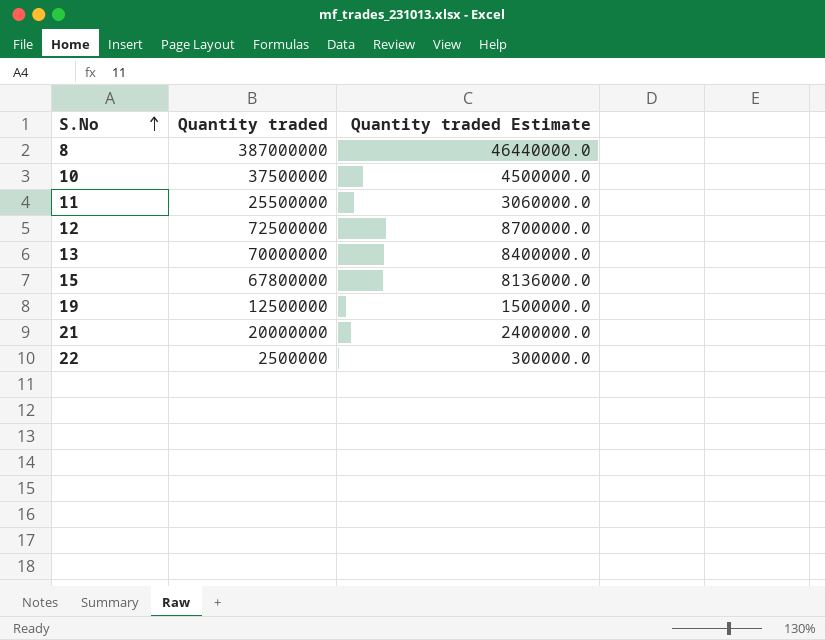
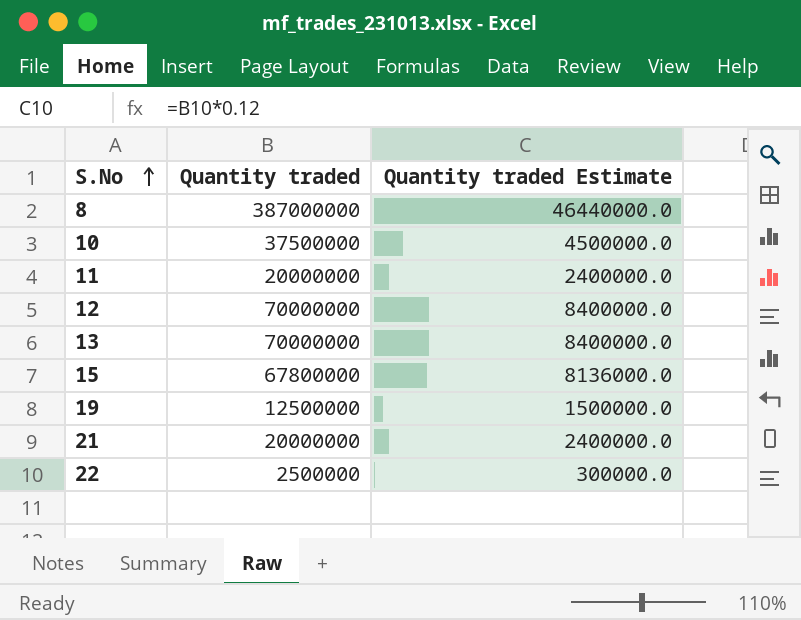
11 | Quantity traded: 25500000 -> 20000000
11 | Quantity traded Estimate: 3060000.0 -> 2400000.0
12 | Quantity traded: 72500000 -> 70000000
12 | Quantity traded Estimate: 8700000.0 -> 8400000.0

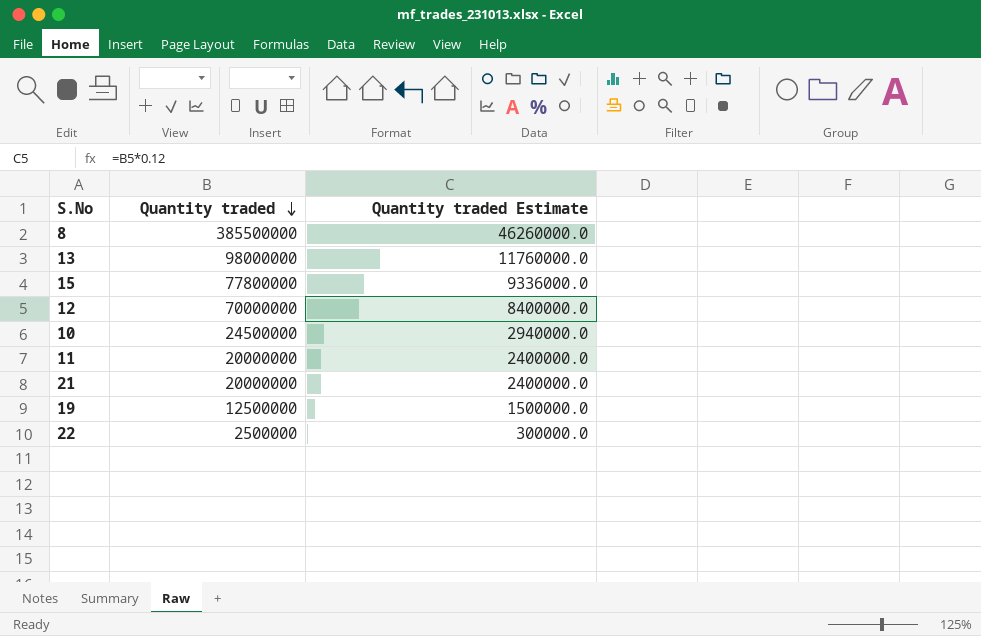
row order: S.No ascending -> Quantity traded descending
8 | Quantity traded: 387000000 -> 385500000
8 | Quantity traded Estimate: 46440000.0 -> 46260000.0
13 | Quantity traded: 70000000 -> 98000000
13 | Quantity traded Estimate: 8400000.0 -> 11760000.0
15 | Quantity traded: 67800000 -> 77800000
15 | Quantity traded Estimate: 8136000.0 -> 9336000.0
10 | Quantity traded: 37500000 -> 24500000
10 | Quantity traded Estimate: 4500000.0 -> 2940000.0

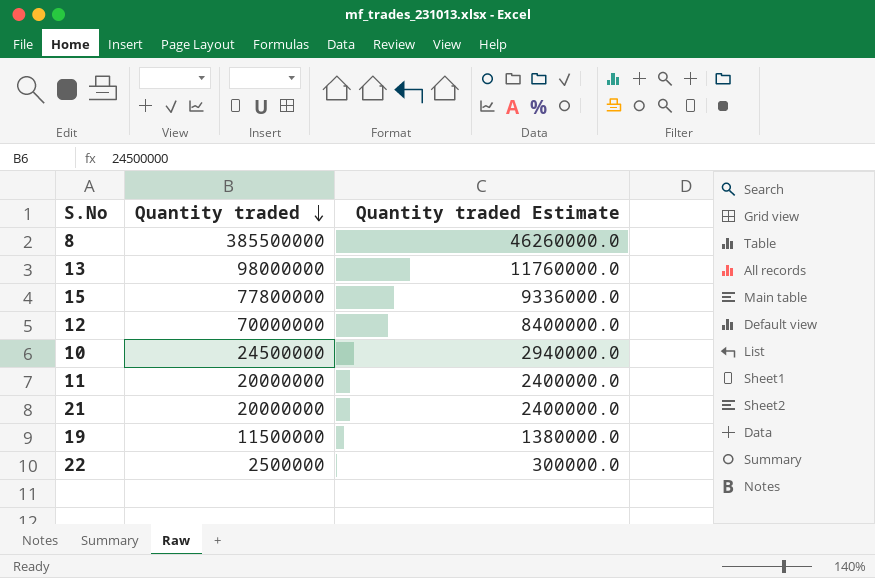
19 | Quantity traded: 12500000 -> 11500000
19 | Quantity traded Estimate: 1500000.0 -> 1380000.0

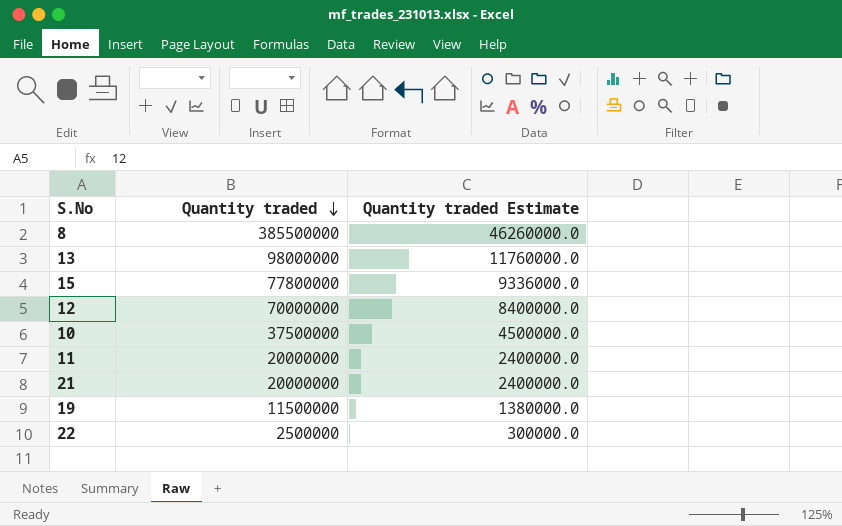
10 | Quantity traded: 24500000 -> 37500000
10 | Quantity traded Estimate: 2940000.0 -> 4500000.0

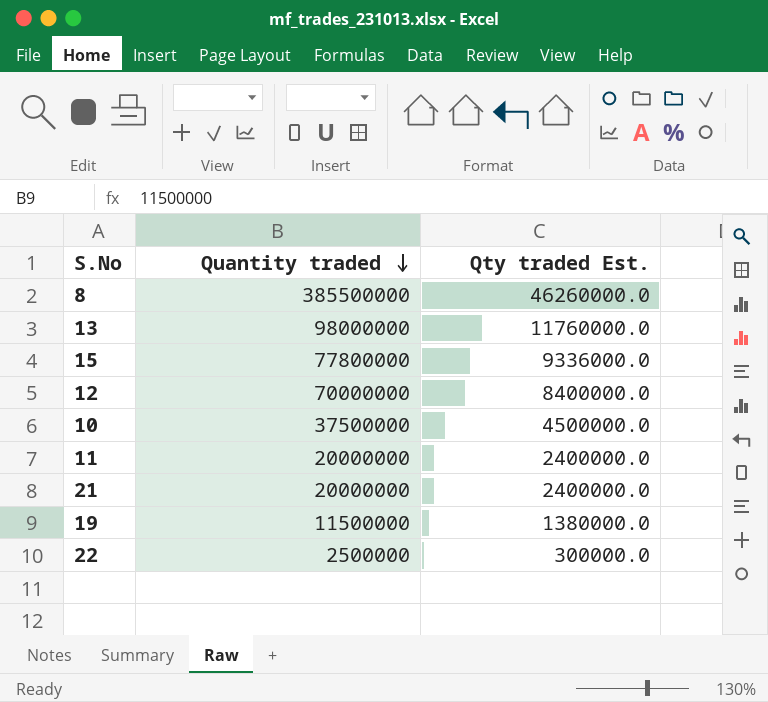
column name: Quantity traded Estimate -> Qty traded Est.

